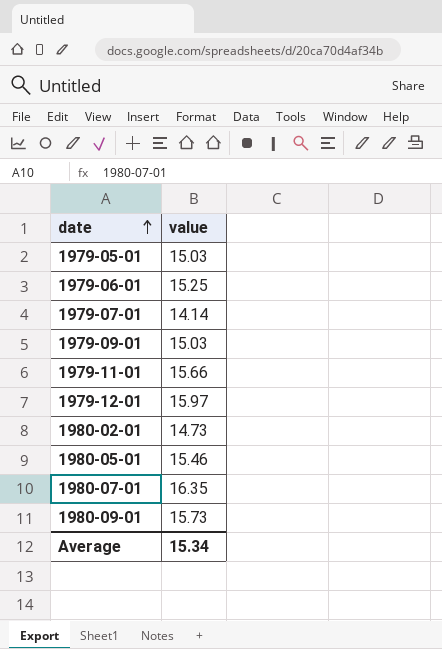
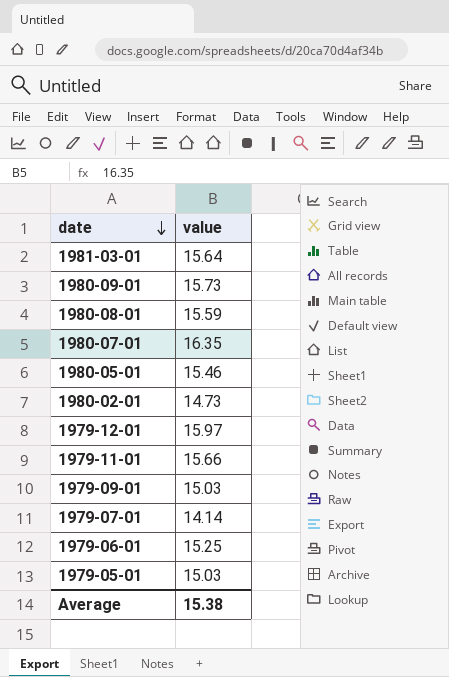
row order: date ascending -> date descending
row 1981-03-01: none -> 15.64
row 1980-08-01: none -> 15.59
Average | value: 15.34 -> 15.38

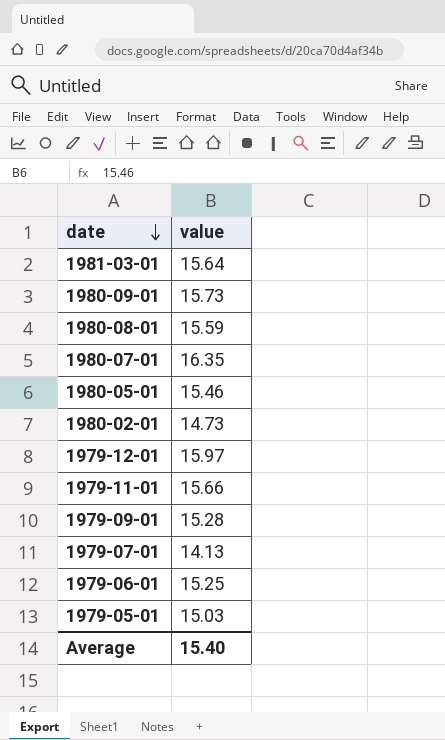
1979-09-01 | value: 15.03 -> 15.28
1979-07-01 | value: 14.14 -> 14.13
Average | value: 15.38 -> 15.40

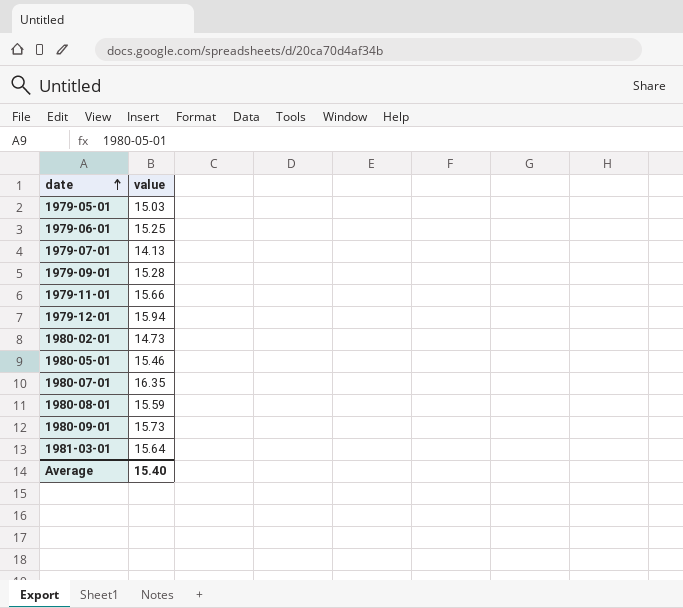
row order: date descending -> date ascending
1979-12-01 | value: 15.97 -> 15.94

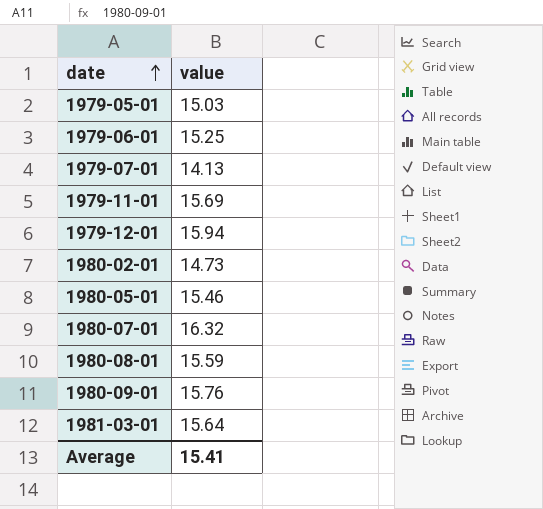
row 1979-09-01: 15.28 -> none
1979-11-01 | value: 15.66 -> 15.69
1980-07-01 | value: 16.35 -> 16.32
1980-09-01 | value: 15.73 -> 15.76
Average | value: 15.40 -> 15.41

